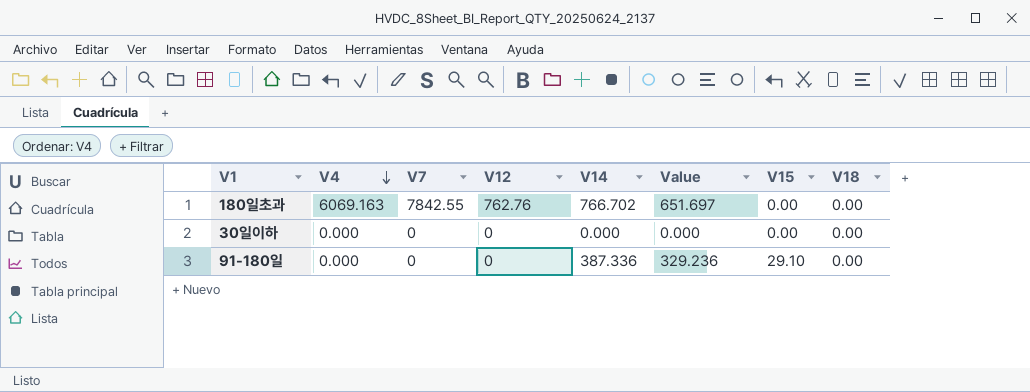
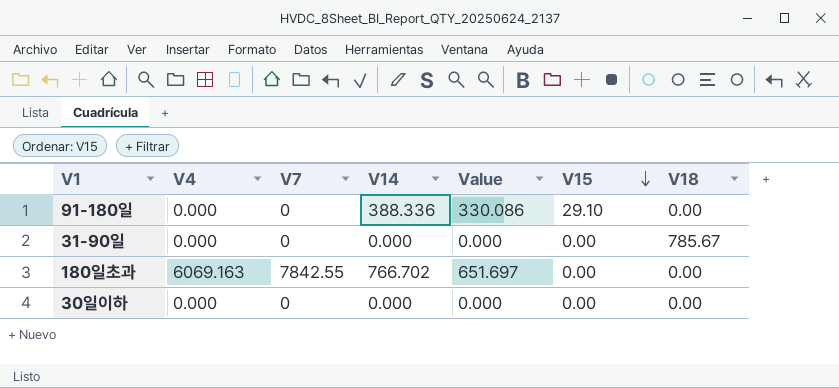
row order: V4 descending -> V15 descending
column V12 | position: 4 -> none
91-180일 | V14: 387.336 -> 388.336
91-180일 | Value: 329.236 -> 330.086
row 31-90일: none -> 0.000 | 0 | 0.000 | 0.000 | 0.00 | 785.67

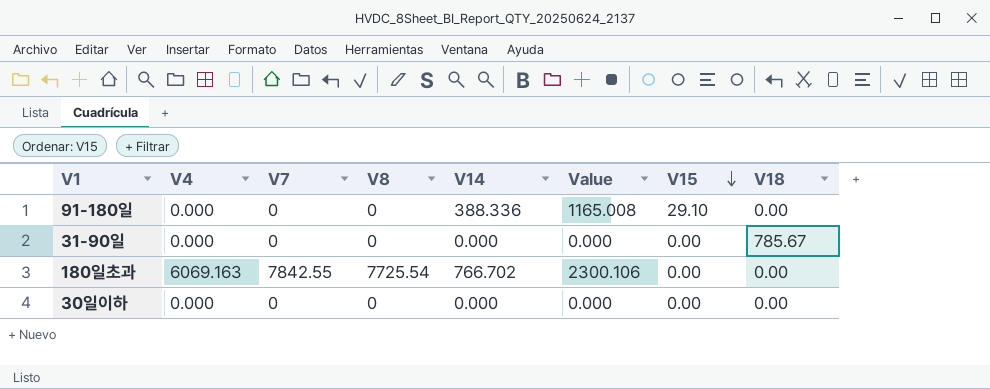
column V8 | position: none -> 4
column Value | formula: [V14] * 0.85 -> [V14] * 3

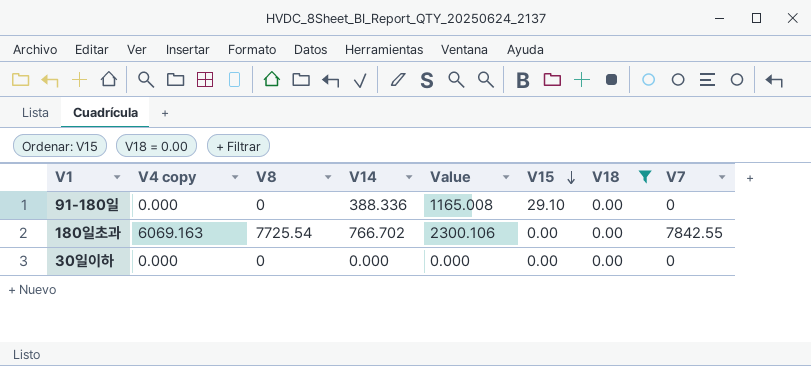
filter: none -> V18 = 0.00
column name: V4 -> V4 copy
column V7 | position: 3 -> 8

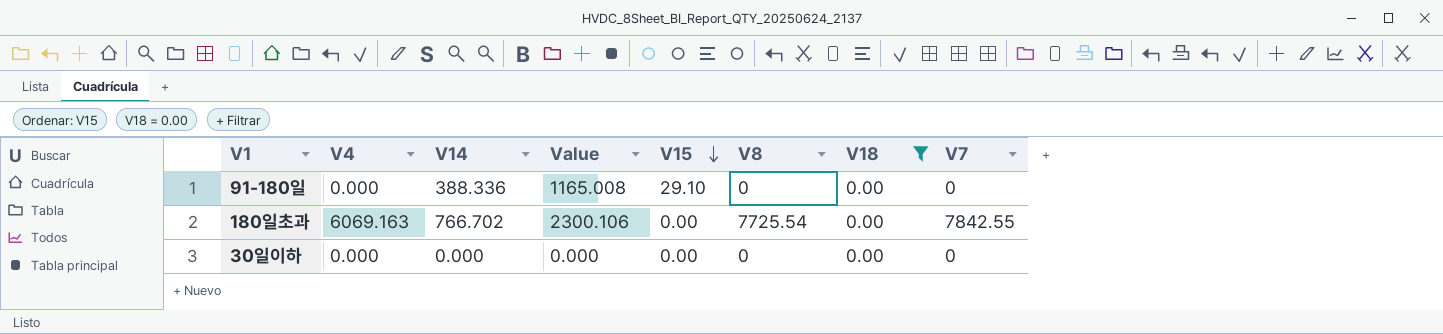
column name: V4 copy -> V4
column V8 | position: 3 -> 6

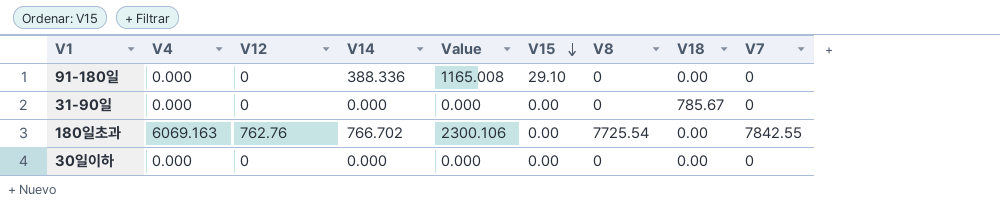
filter: V18 = 0.00 -> none
column V12 | position: none -> 3

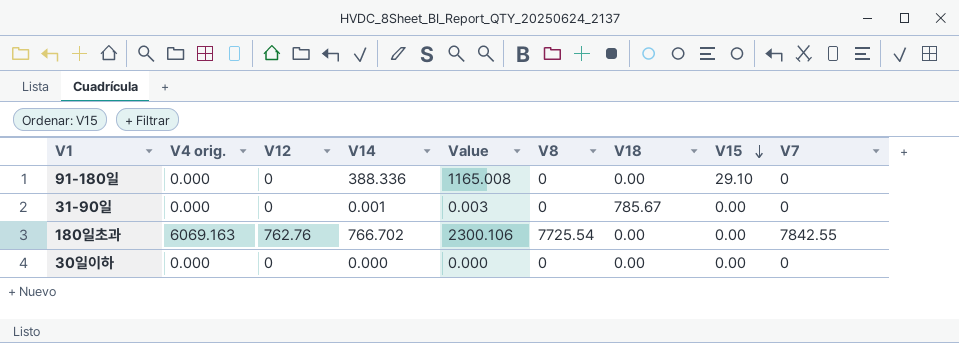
column name: V4 -> V4 orig.
column V15 | position: 6 -> 8
31-90일 | V14: 0.000 -> 0.001
31-90일 | Value: 0.000 -> 0.003

